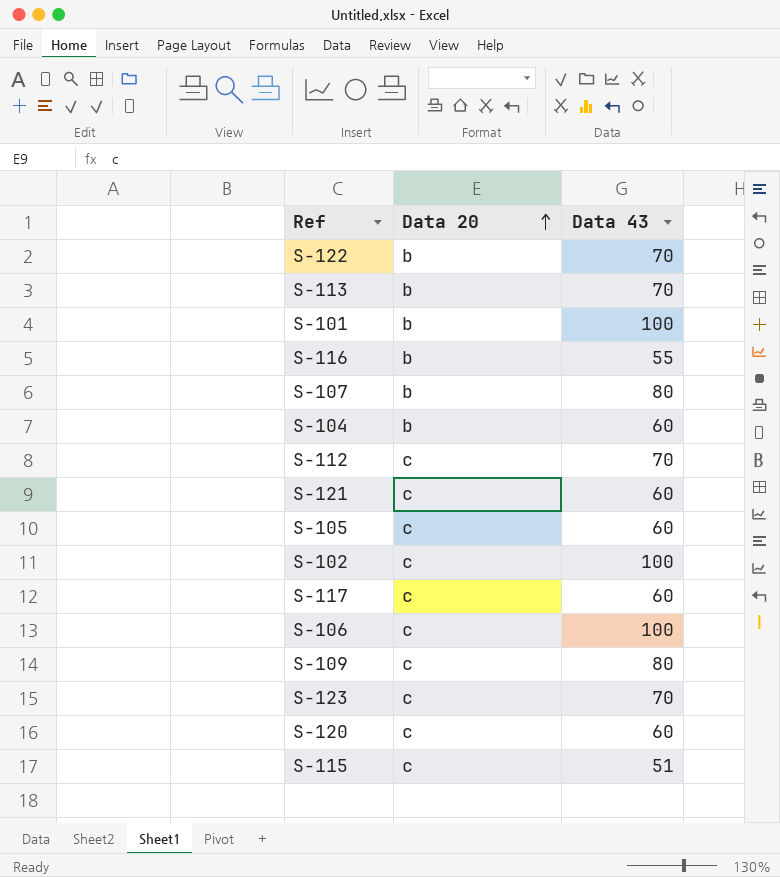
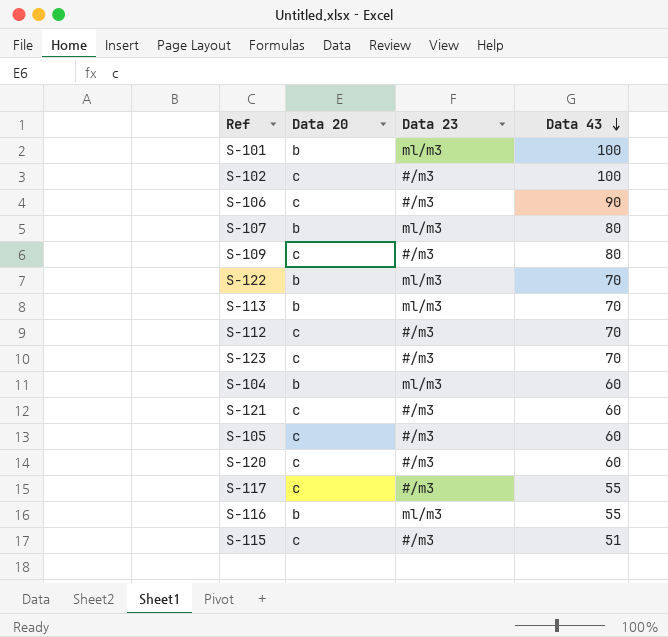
row order: Data 20 ascending -> Data 43 descending
column Data 23 | position: none -> 3
S-106 | Data 43: 100 -> 90
S-117 | Data 43: 60 -> 55

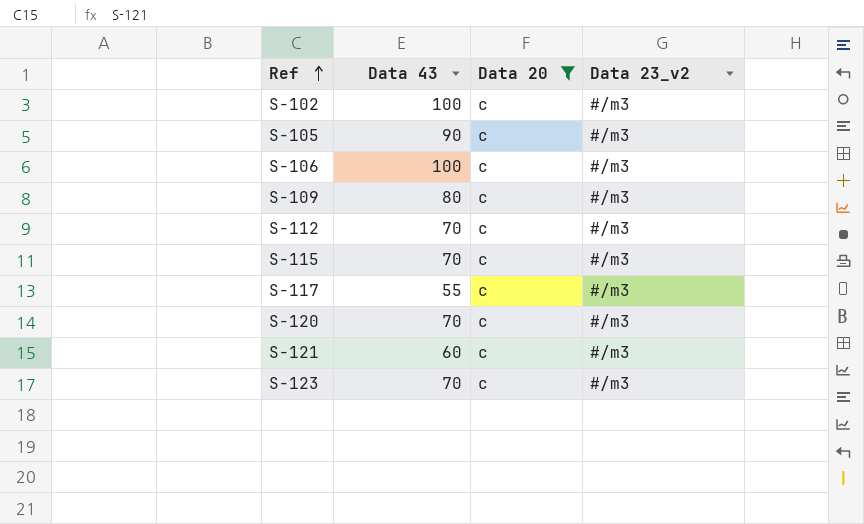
filter: none -> Data 20 = c
row order: Data 43 descending -> Ref ascending
column Data 43 | position: 4 -> 2
column name: Data 23 -> Data 23_v2
S-105 | Data 43: 60 -> 90
S-106 | Data 43: 90 -> 100
S-115 | Data 43: 51 -> 70
S-120 | Data 43: 60 -> 70

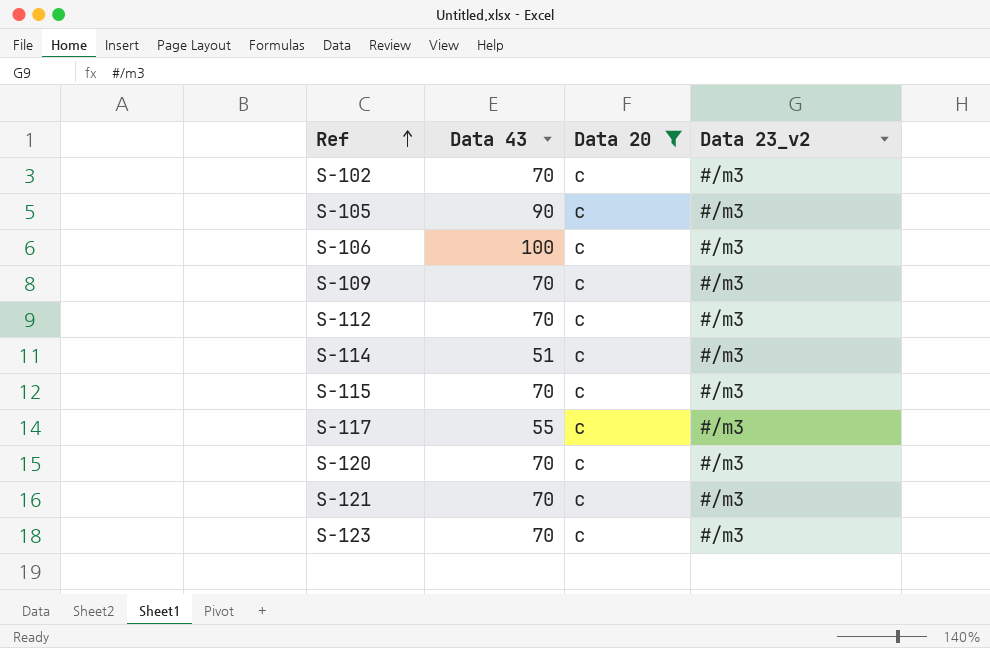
S-102 | Data 43: 100 -> 70
S-109 | Data 43: 80 -> 70
row S-114: none -> 51 | c | #/m3
S-121 | Data 43: 60 -> 70

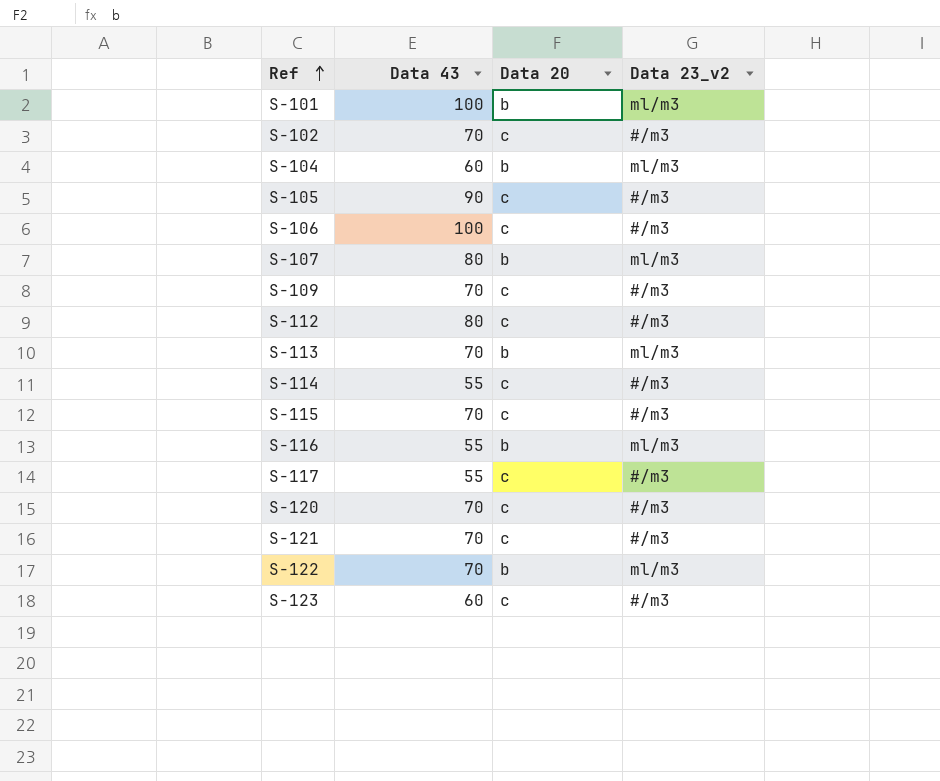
filter: Data 20 = c -> none
S-112 | Data 43: 70 -> 80
S-114 | Data 43: 51 -> 55
S-123 | Data 43: 70 -> 60

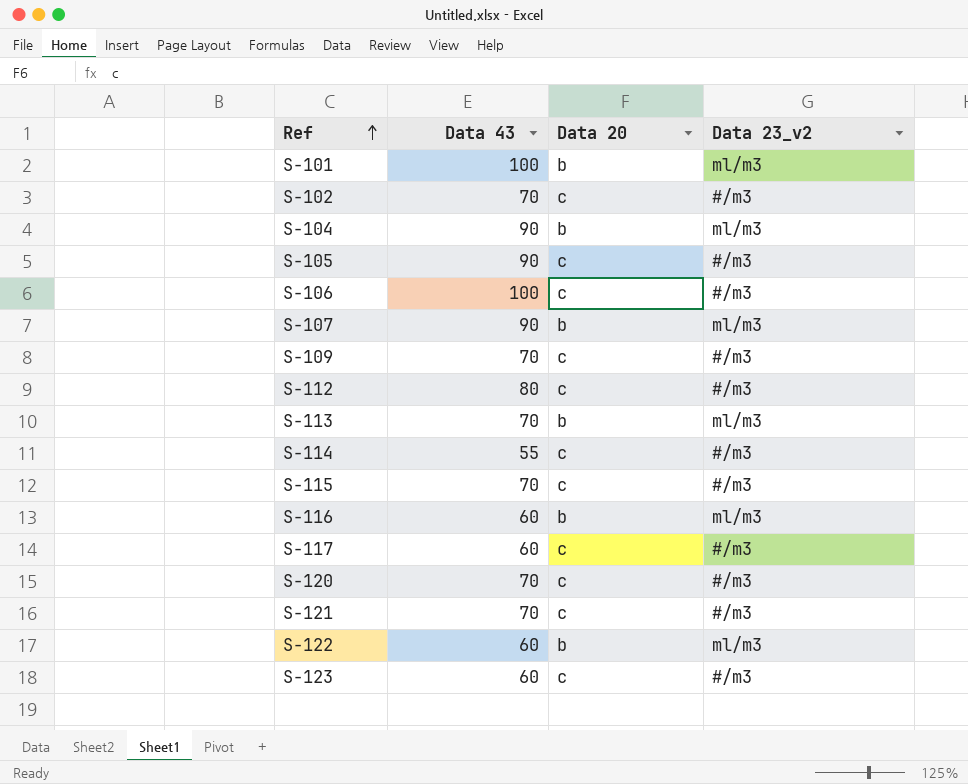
S-104 | Data 43: 60 -> 90
S-107 | Data 43: 80 -> 90
S-116 | Data 43: 55 -> 60
S-117 | Data 43: 55 -> 60
S-122 | Data 43: 70 -> 60

